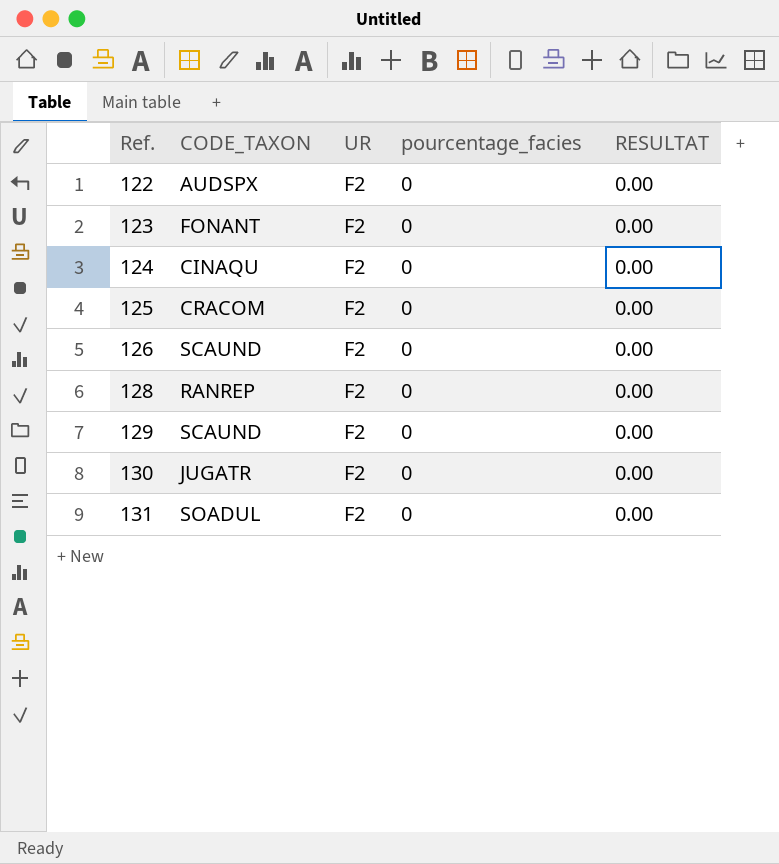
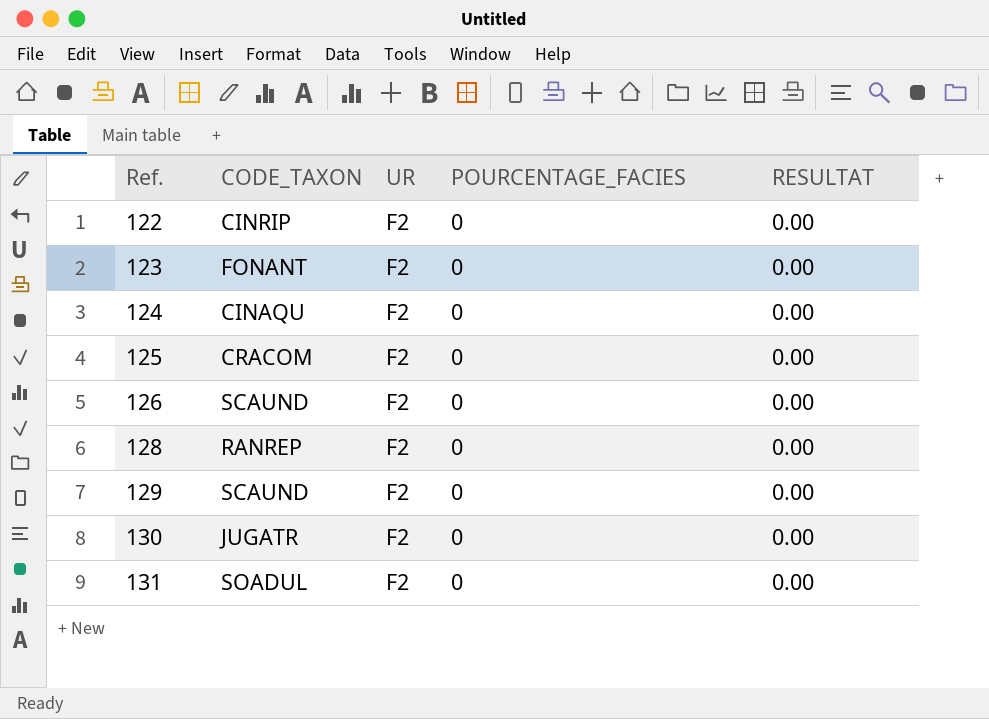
column name: pourcentage_facies -> POURCENTAGE_FACIES
122 | CODE_TAXON: AUDSPX -> CINRIP

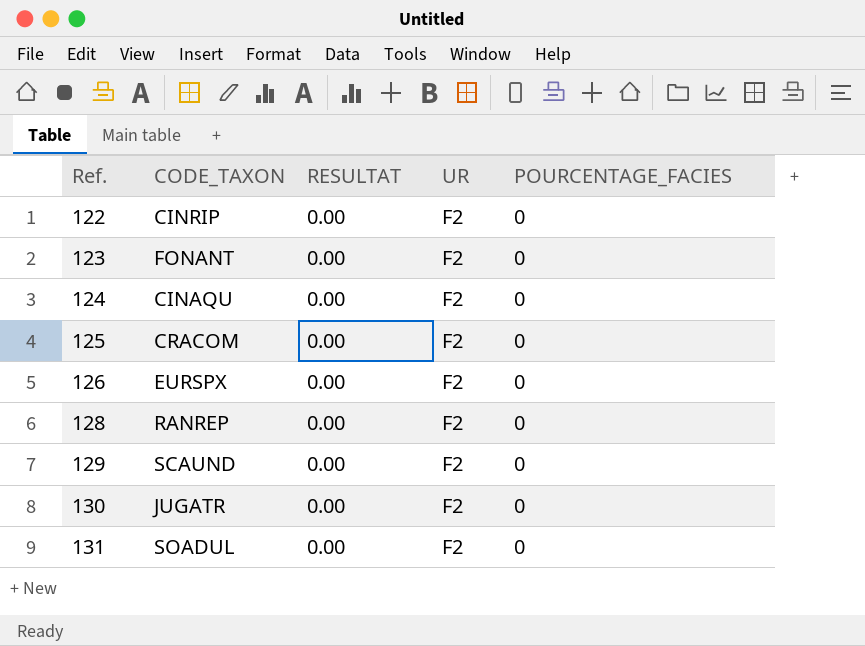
column RESULTAT | position: 5 -> 3
126 | CODE_TAXON: SCAUND -> EURSPX

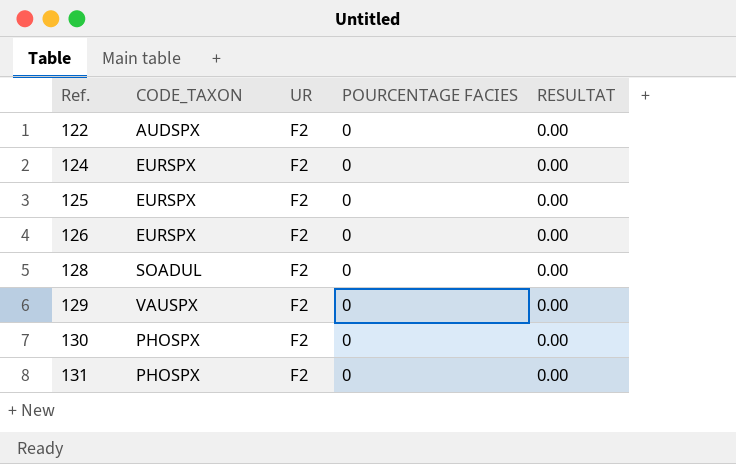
column name: POURCENTAGE_FACIES -> POURCENTAGE FACIES
column RESULTAT | position: 3 -> 5
row 123: FONANT | 0.00 | F2 | 0 -> none
122 | CODE_TAXON: CINRIP -> AUDSPX
124 | CODE_TAXON: CINAQU -> EURSPX
125 | CODE_TAXON: CRACOM -> EURSPX
128 | CODE_TAXON: RANREP -> SOADUL
129 | CODE_TAXON: SCAUND -> VAUSPX
130 | CODE_TAXON: JUGATR -> PHOSPX
131 | CODE_TAXON: SOADUL -> PHOSPX

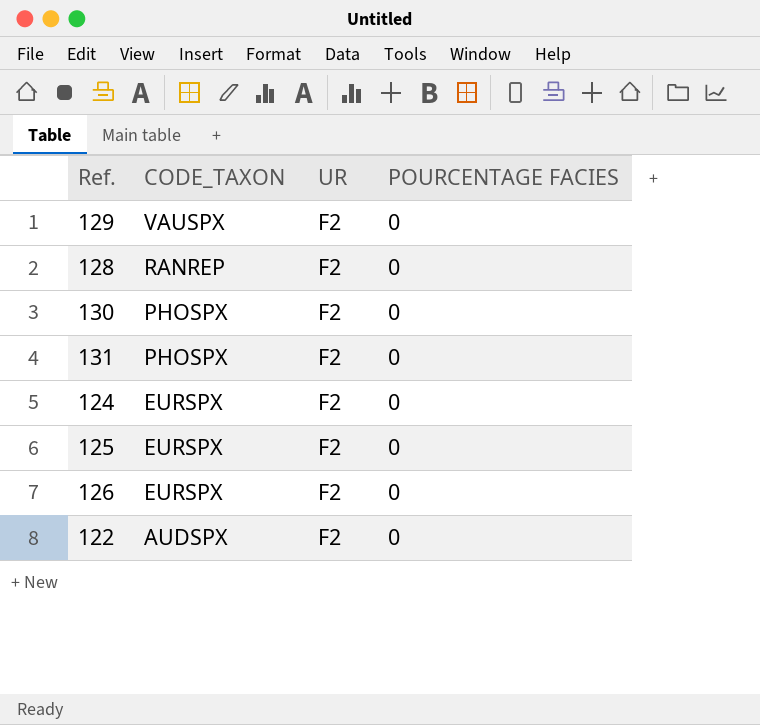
row order: Ref. ascending -> CODE_TAXON descending
column RESULTAT | position: 5 -> none
128 | CODE_TAXON: SOADUL -> RANREP

